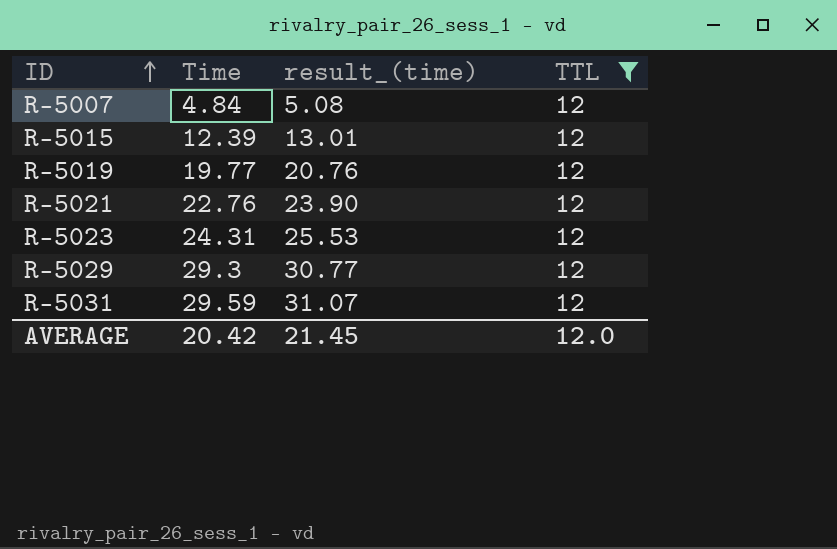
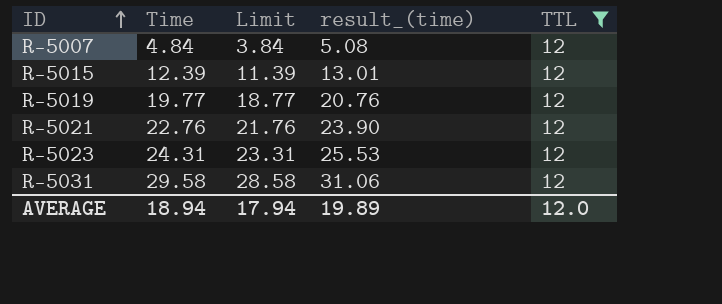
column Limit | formula: none -> [Time] - 1
row R-5029: 29.3 | 30.77 | 12 -> none
R-5031 | Time: 29.59 -> 29.58
R-5031 | result_(time): 31.07 -> 31.06
AVERAGE | Time: 20.42 -> 18.94
AVERAGE | result_(time): 21.45 -> 19.89

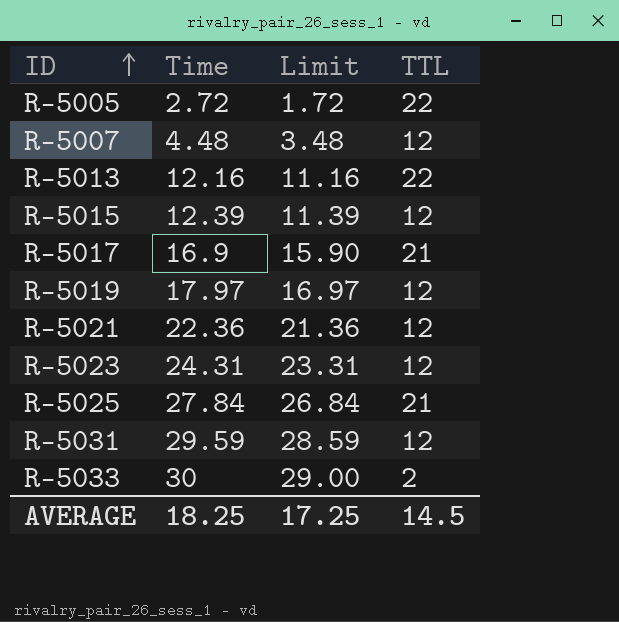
filter: TTL = 12 -> none
column result_(time) | formula: [Time] * 1.05 -> none
R-5007 | Time: 4.84 -> 4.48
R-5007 | Limit: 3.84 -> 3.48
R-5019 | Time: 19.77 -> 17.97
R-5019 | Limit: 18.77 -> 16.97
R-5021 | Time: 22.76 -> 22.36
R-5021 | Limit: 21.76 -> 21.36
R-5031 | Time: 29.58 -> 29.59
R-5031 | Limit: 28.58 -> 28.59
AVERAGE | Time: 18.94 -> 18.25
AVERAGE | Limit: 17.94 -> 17.25
AVERAGE | TTL: 12.0 -> 14.5

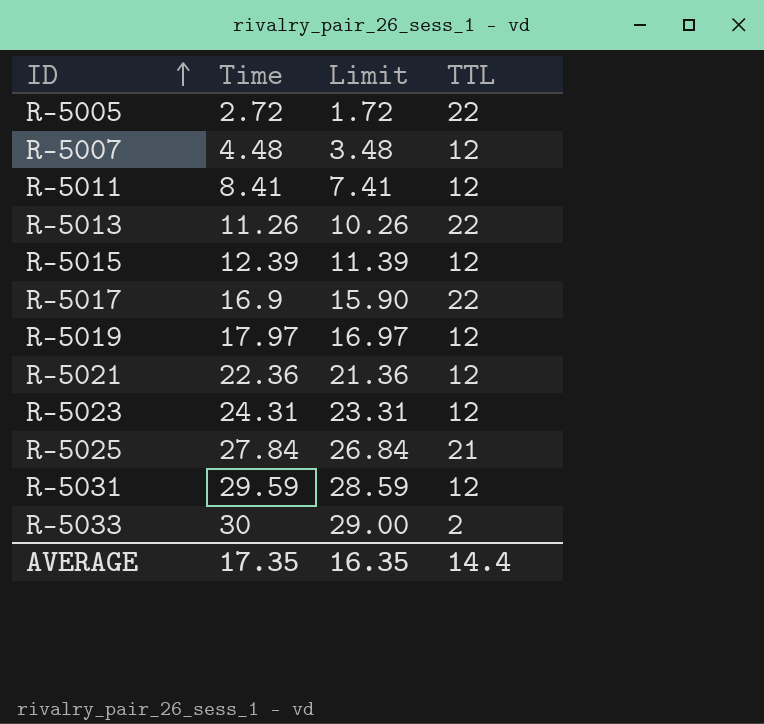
row R-5011: none -> 8.41 | 7.41 | 12
R-5013 | Time: 12.16 -> 11.26
R-5013 | Limit: 11.16 -> 10.26
R-5017 | TTL: 21 -> 22
AVERAGE | Time: 18.25 -> 17.35
AVERAGE | Limit: 17.25 -> 16.35
AVERAGE | TTL: 14.5 -> 14.4

